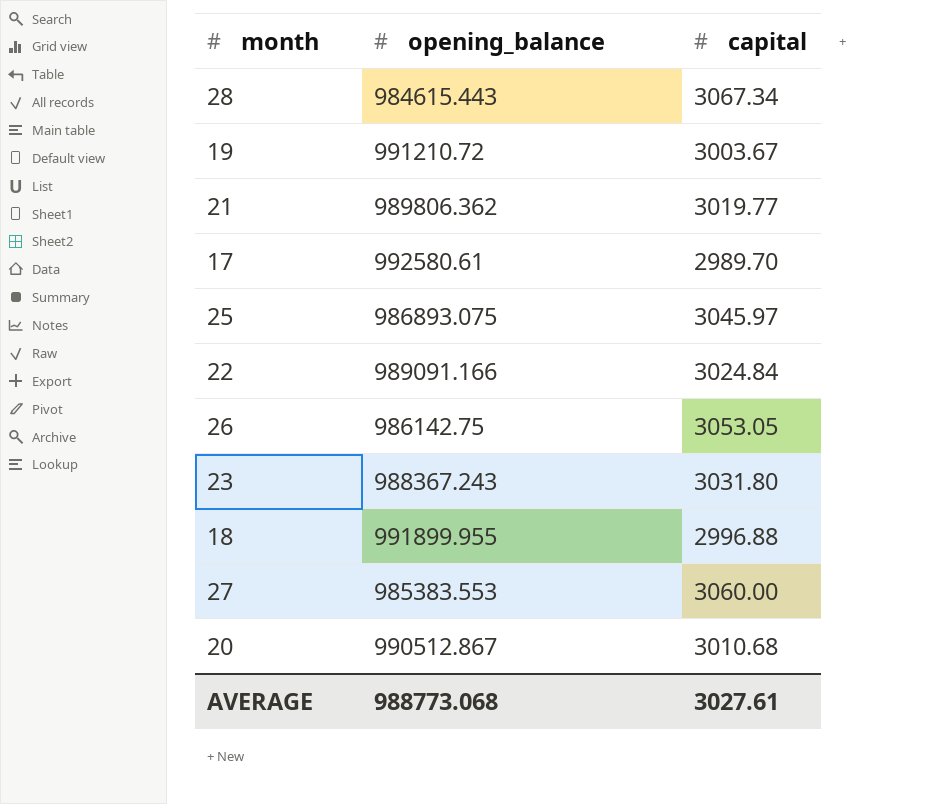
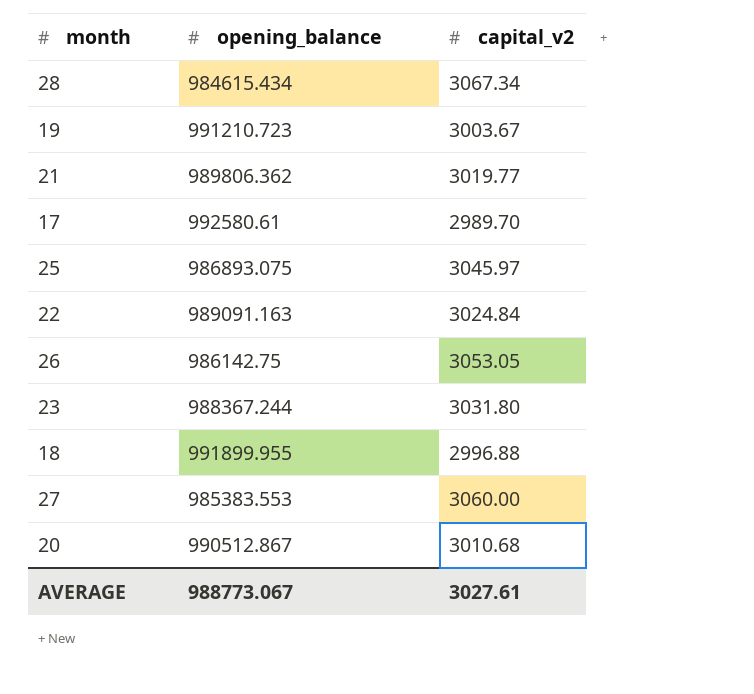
column name: capital -> capital_v2
28 | opening_balance: 984615.443 -> 984615.434
19 | opening_balance: 991210.72 -> 991210.723
22 | opening_balance: 989091.166 -> 989091.163
23 | opening_balance: 988367.243 -> 988367.244
AVERAGE | opening_balance: 988773.068 -> 988773.067

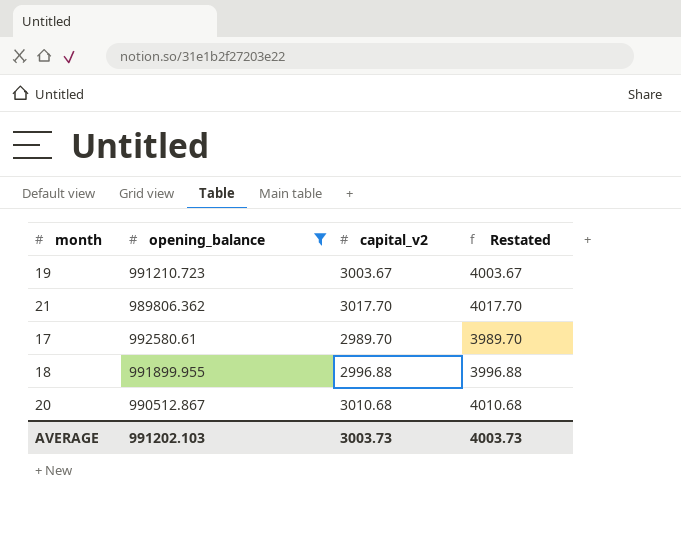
filter: none -> opening_balance >= 989806.362
column Restated | formula: none -> [capital_v2] + 1000
21 | capital_v2: 3019.77 -> 3017.70
AVERAGE | opening_balance: 988773.067 -> 991202.103
AVERAGE | capital_v2: 3027.61 -> 3003.73

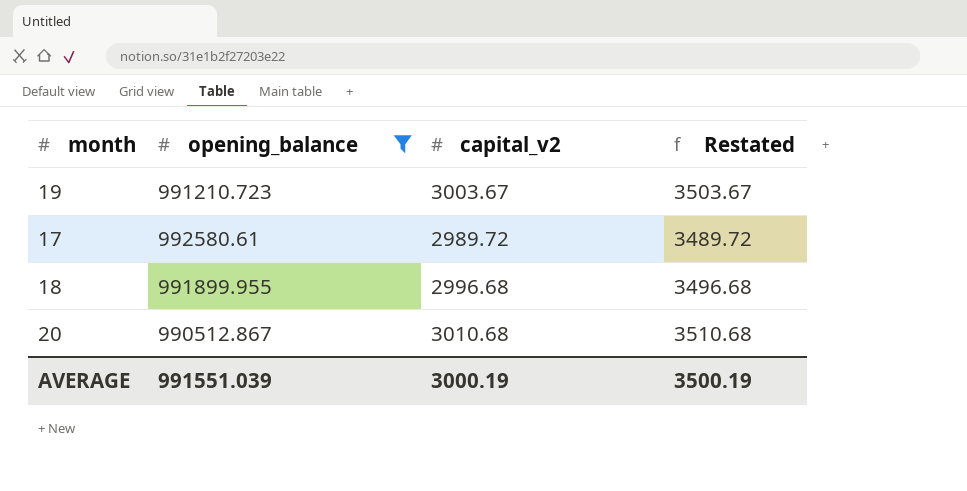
column Restated | formula: [capital_v2] + 1000 -> [capital_v2] + 500
row 21: 989806.362 | 3017.70 | 4017.70 -> none
17 | capital_v2: 2989.70 -> 2989.72
18 | capital_v2: 2996.88 -> 2996.68
AVERAGE | opening_balance: 991202.103 -> 991551.039
AVERAGE | capital_v2: 3003.73 -> 3000.19
AVERAGE | Restated: 4003.73 -> 3500.19

